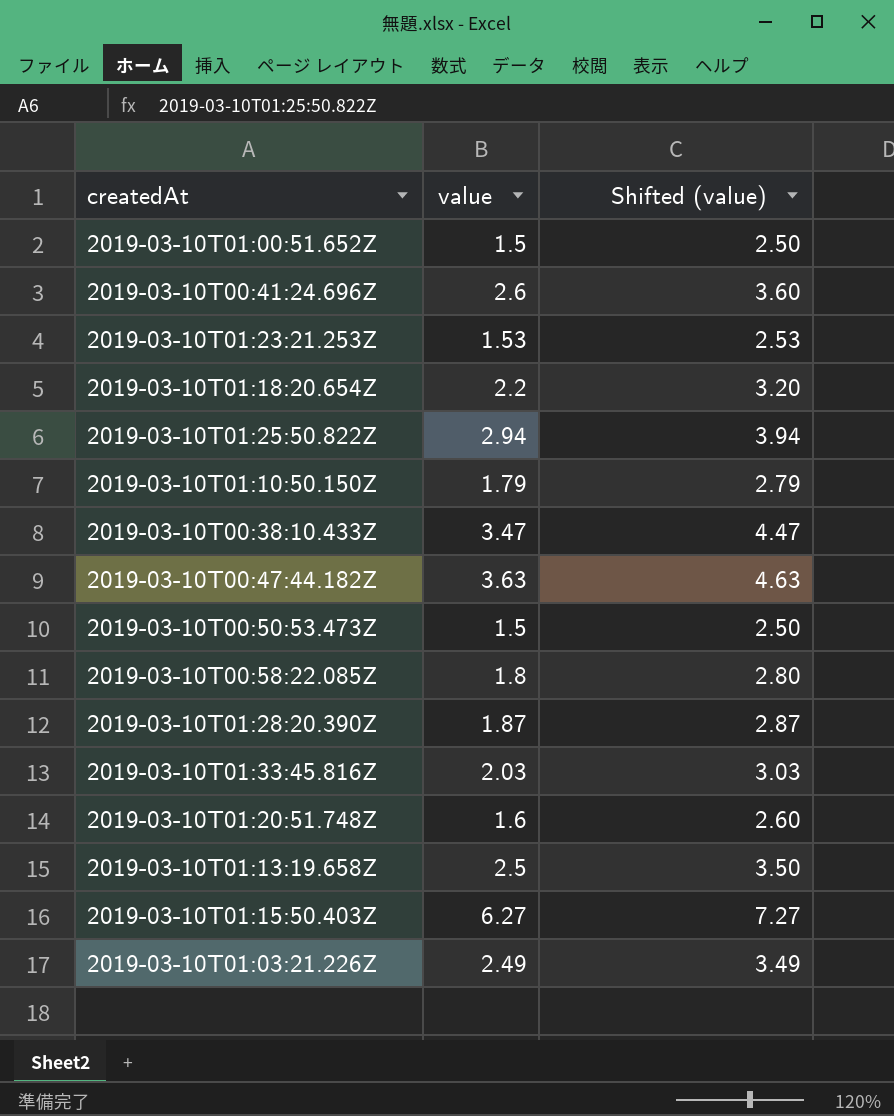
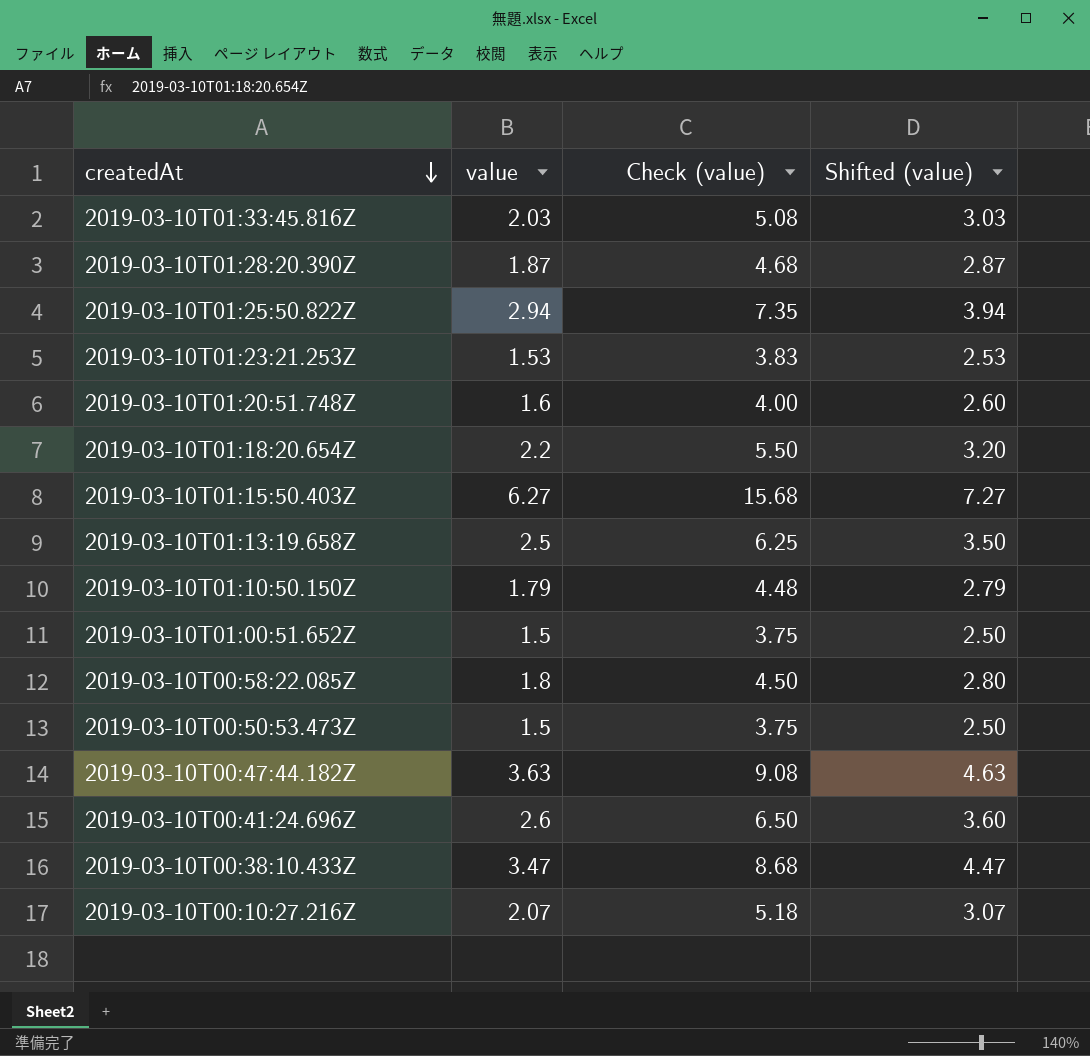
row order: none -> createdAt descending
column Check (value) | formula: none -> [value] * 2.5
row 2019-03-10T01:03:21.226Z: 2.49 | 3.49 -> none
row 2019-03-10T00:10:27.216Z: none -> 2.07 | 5.18 | 3.07

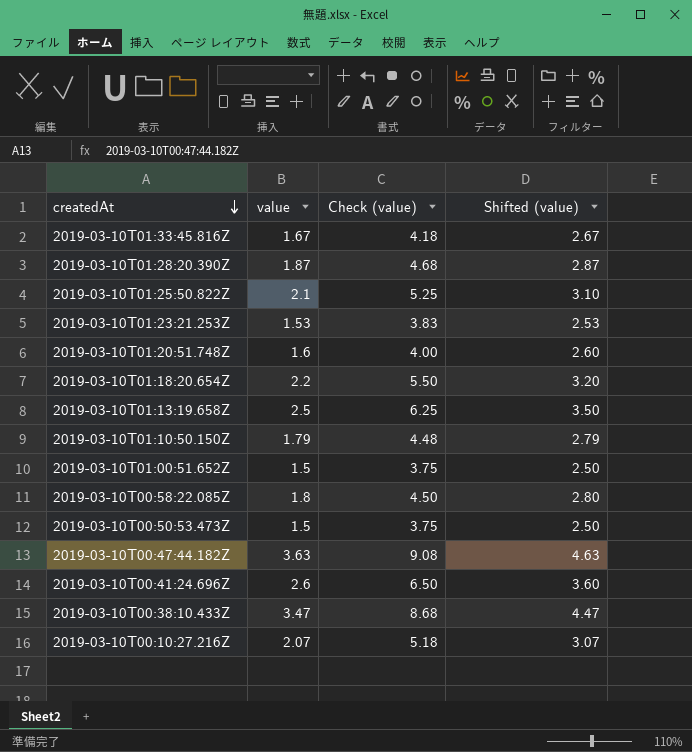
row 2019-03-10T01:15:50.403Z: 6.27 | 15.68 | 7.27 -> none
2019-03-10T01:33:45.816Z | value: 2.03 -> 1.67
2019-03-10T01:33:45.816Z | Check (value): 5.08 -> 4.18
2019-03-10T01:33:45.816Z | Shifted (value): 3.03 -> 2.67
2019-03-10T01:25:50.822Z | value: 2.94 -> 2.1
2019-03-10T01:25:50.822Z | Check (value): 7.35 -> 5.25
2019-03-10T01:25:50.822Z | Shifted (value): 3.94 -> 3.10

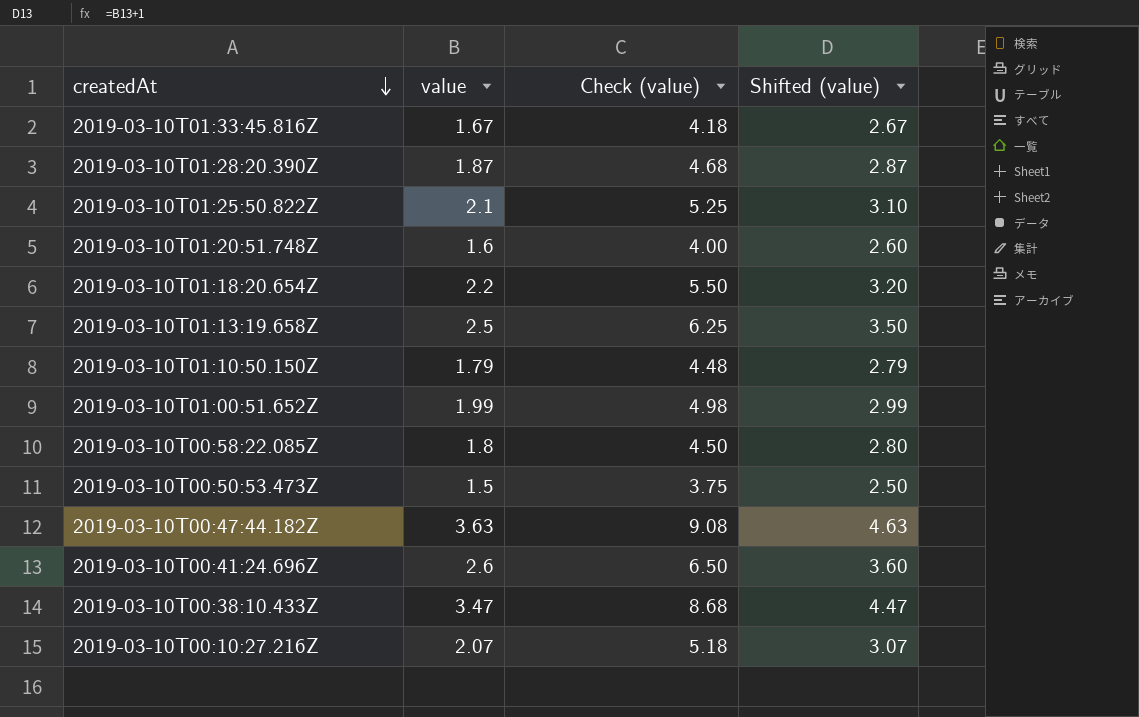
row 2019-03-10T01:23:21.253Z: 1.53 | 3.83 | 2.53 -> none
2019-03-10T01:00:51.652Z | value: 1.5 -> 1.99
2019-03-10T01:00:51.652Z | Check (value): 3.75 -> 4.98
2019-03-10T01:00:51.652Z | Shifted (value): 2.50 -> 2.99

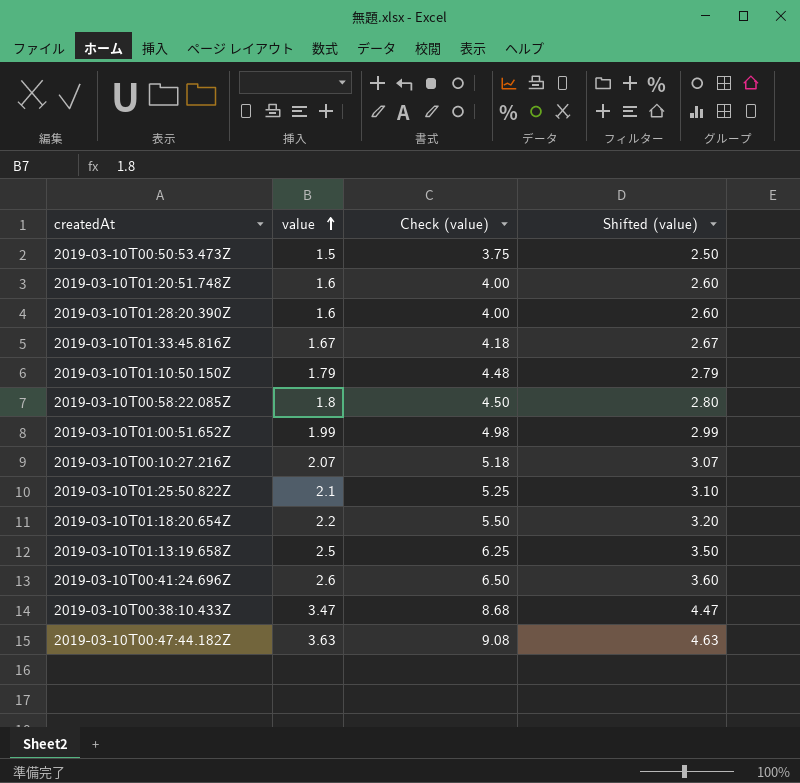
row order: createdAt descending -> value ascending
2019-03-10T01:28:20.390Z | value: 1.87 -> 1.6
2019-03-10T01:28:20.390Z | Check (value): 4.68 -> 4.00
2019-03-10T01:28:20.390Z | Shifted (value): 2.87 -> 2.60

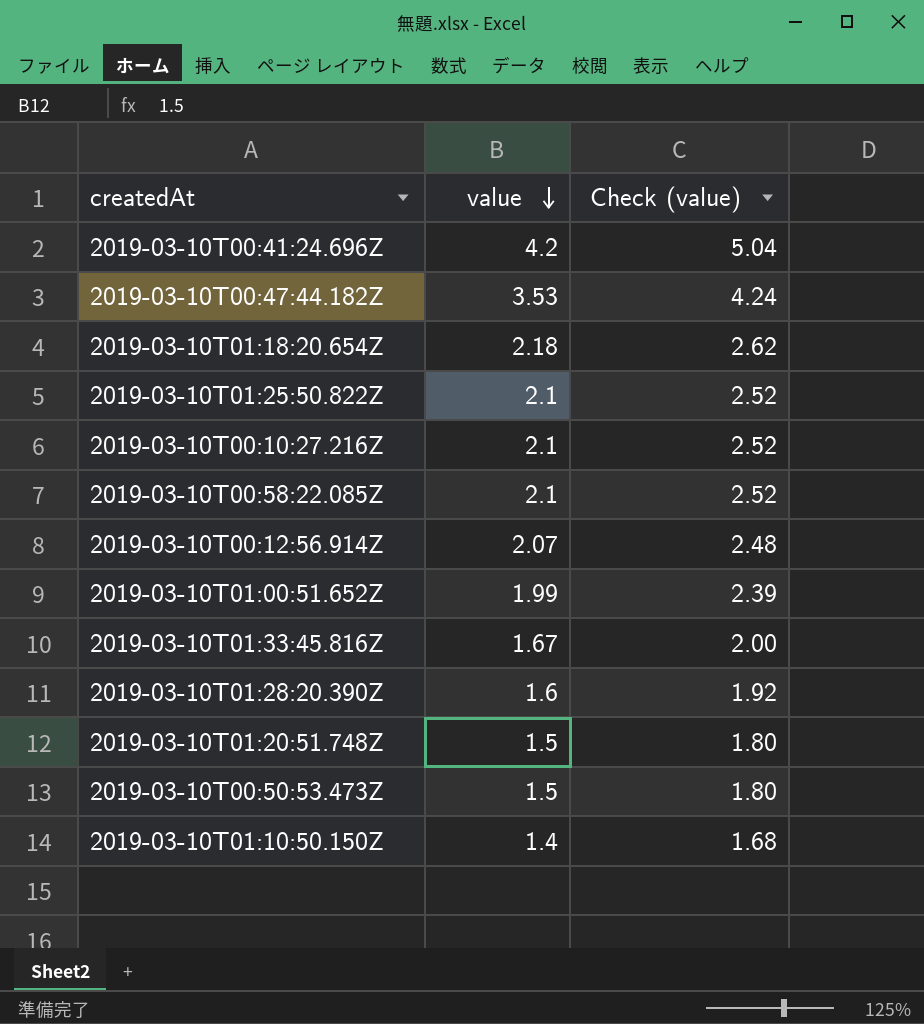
row order: value ascending -> value descending
column Shifted (value) | formula: [value] + 1 -> none
column Check (value) | formula: [value] * 2.5 -> [value] * 1.2
row 2019-03-10T01:13:19.658Z: 2.5 | 6.25 | 3.50 -> none
row 2019-03-10T00:38:10.433Z: 3.47 | 8.68 | 4.47 -> none
2019-03-10T00:41:24.696Z | value: 2.6 -> 4.2
2019-03-10T00:47:44.182Z | value: 3.63 -> 3.53
2019-03-10T01:18:20.654Z | value: 2.2 -> 2.18
2019-03-10T00:10:27.216Z | value: 2.07 -> 2.1
2019-03-10T00:58:22.085Z | value: 1.8 -> 2.1
row 2019-03-10T00:12:56.914Z: none -> 2.07 | 2.48
2019-03-10T01:20:51.748Z | value: 1.6 -> 1.5
2019-03-10T01:10:50.150Z | value: 1.79 -> 1.4

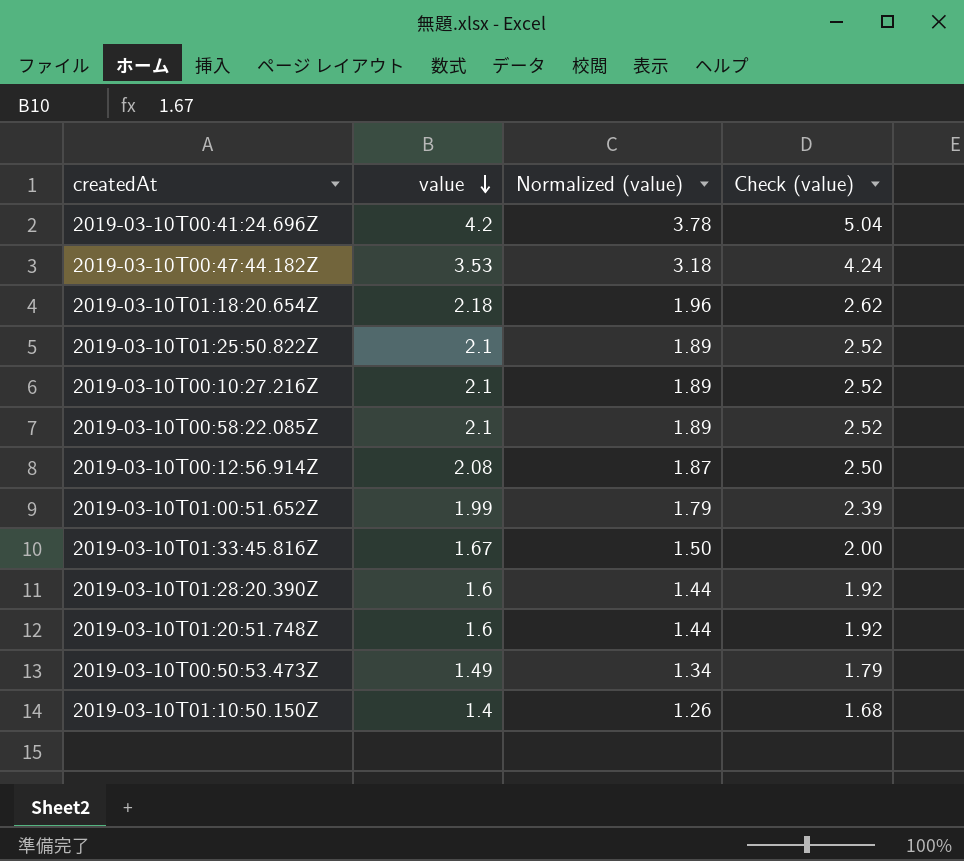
column Normalized (value) | formula: none -> [value] * 0.9
2019-03-10T00:12:56.914Z | value: 2.07 -> 2.08
2019-03-10T00:12:56.914Z | Check (value): 2.48 -> 2.50
2019-03-10T01:20:51.748Z | value: 1.5 -> 1.6
2019-03-10T01:20:51.748Z | Check (value): 1.80 -> 1.92
2019-03-10T00:50:53.473Z | value: 1.5 -> 1.49
2019-03-10T00:50:53.473Z | Check (value): 1.80 -> 1.79

